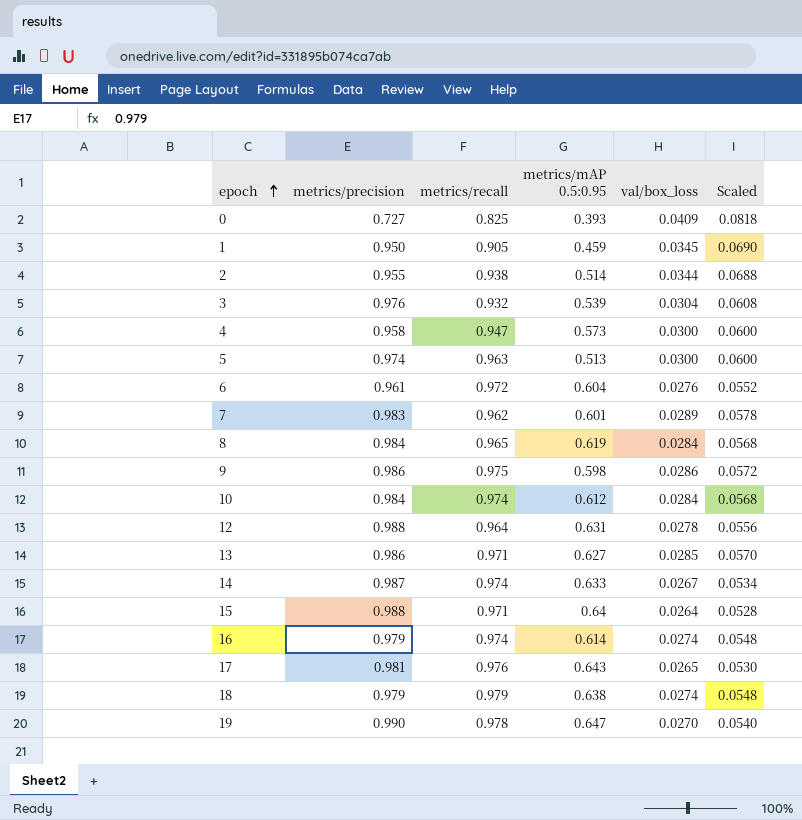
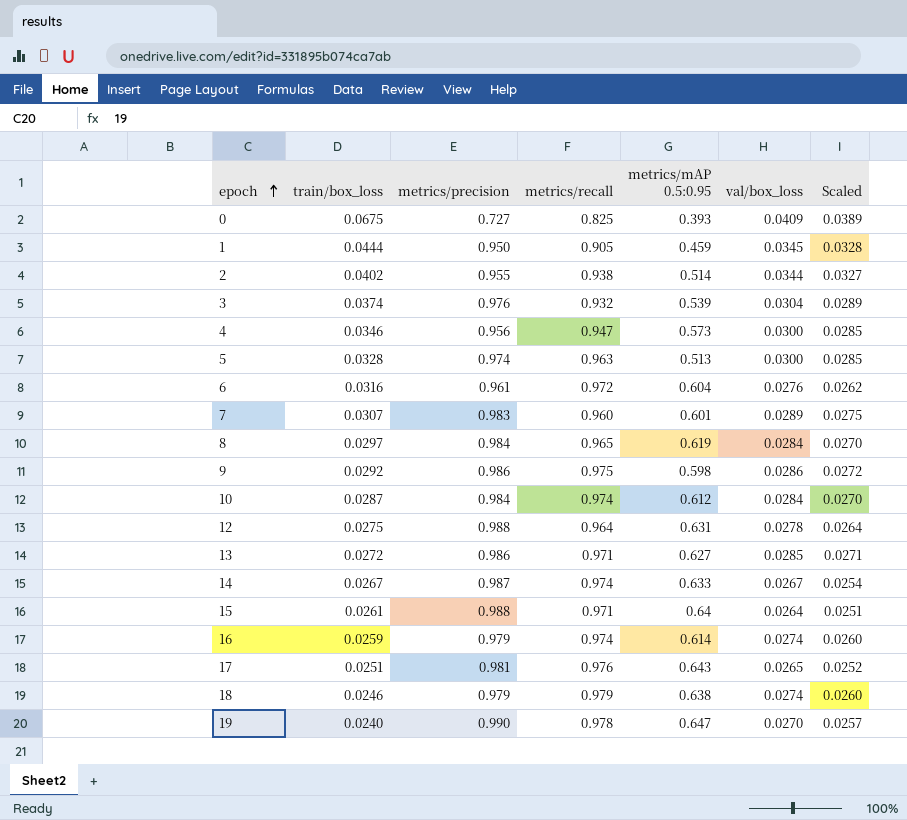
column train/box_loss | position: none -> 2
column Scaled | formula: [val/box_loss] * 2 -> [val/box_loss] * 0.95
4 | metrics/precision: 0.958 -> 0.956
7 | metrics/recall: 0.962 -> 0.960

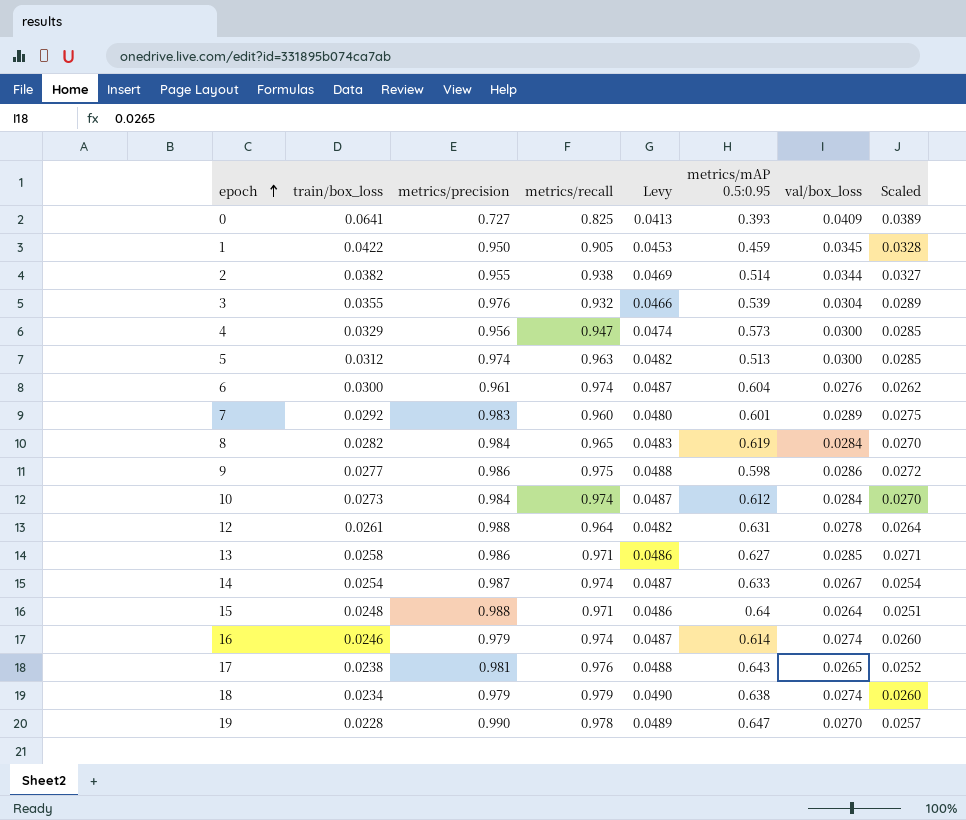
column Levy | formula: none -> [metrics/recall] * 0.05
0 | train/box_loss: 0.0675 -> 0.0641
1 | train/box_loss: 0.0444 -> 0.0422
2 | train/box_loss: 0.0402 -> 0.0382
3 | train/box_loss: 0.0374 -> 0.0355
4 | train/box_loss: 0.0346 -> 0.0329
5 | train/box_loss: 0.0328 -> 0.0312
6 | train/box_loss: 0.0316 -> 0.0300
6 | metrics/recall: 0.972 -> 0.974
7 | train/box_loss: 0.0307 -> 0.0292
8 | train/box_loss: 0.0297 -> 0.0282
9 | train/box_loss: 0.0292 -> 0.0277
10 | train/box_loss: 0.0287 -> 0.0273
12 | train/box_loss: 0.0275 -> 0.0261
13 | train/box_loss: 0.0272 -> 0.0258
14 | train/box_loss: 0.0267 -> 0.0254
15 | train/box_loss: 0.0261 -> 0.0248
16 | train/box_loss: 0.0259 -> 0.0246
17 | train/box_loss: 0.0251 -> 0.0238
18 | train/box_loss: 0.0246 -> 0.0234
19 | train/box_loss: 0.0240 -> 0.0228

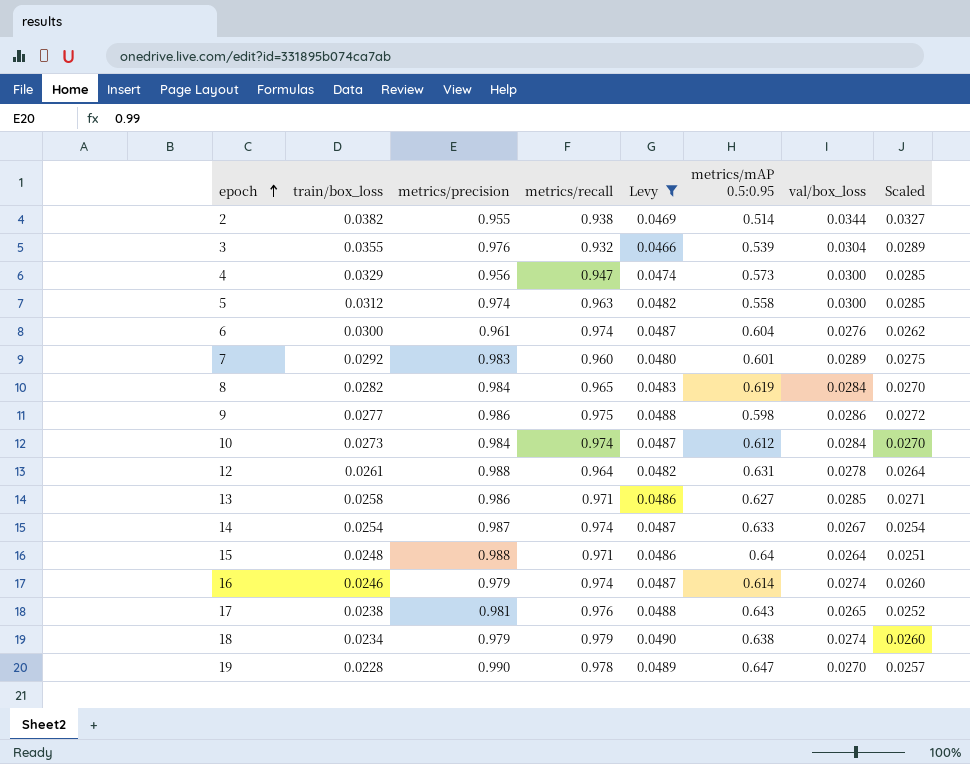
filter: none -> Levy >= 0.0466
5 | metrics/mAP 0.5:0.95: 0.513 -> 0.558

